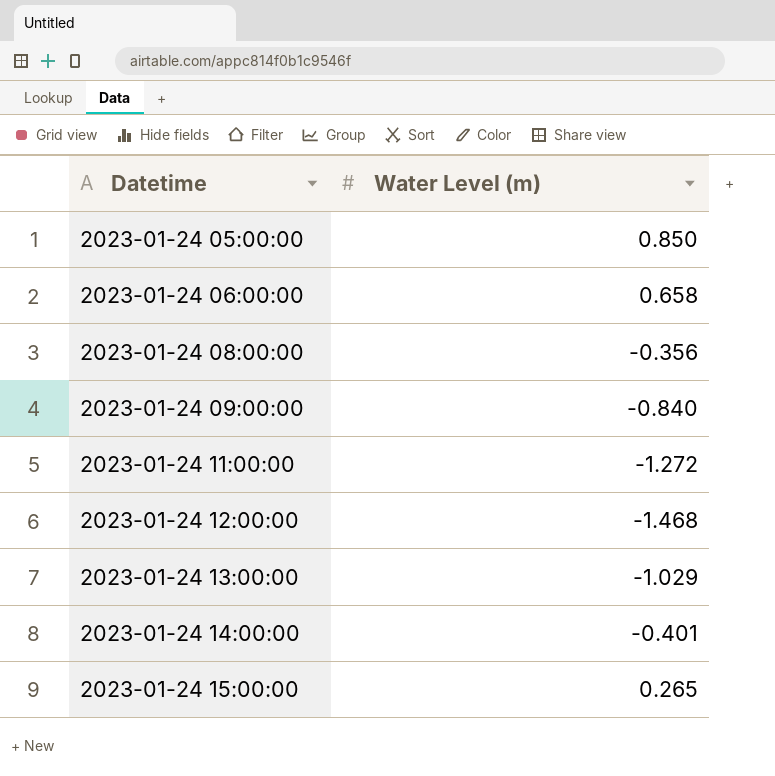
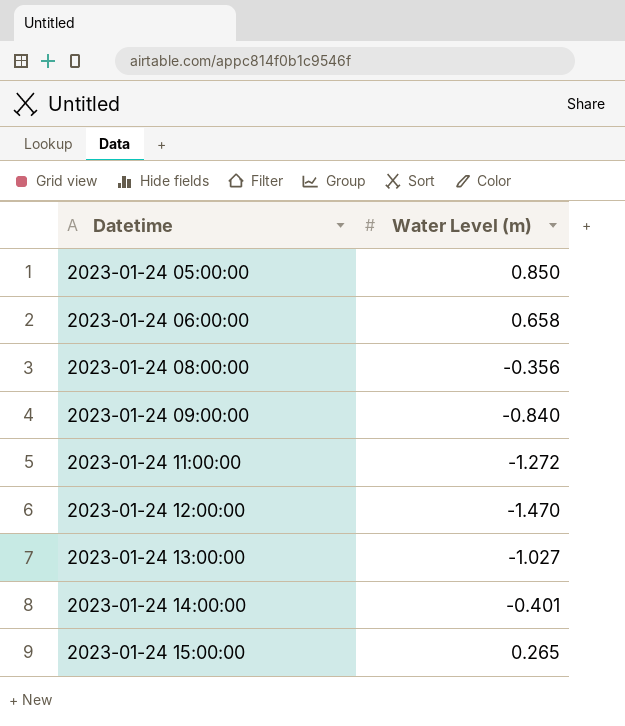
2023-01-24 12:00:00 | Water Level (m): -1.468 -> -1.470
2023-01-24 13:00:00 | Water Level (m): -1.029 -> -1.027

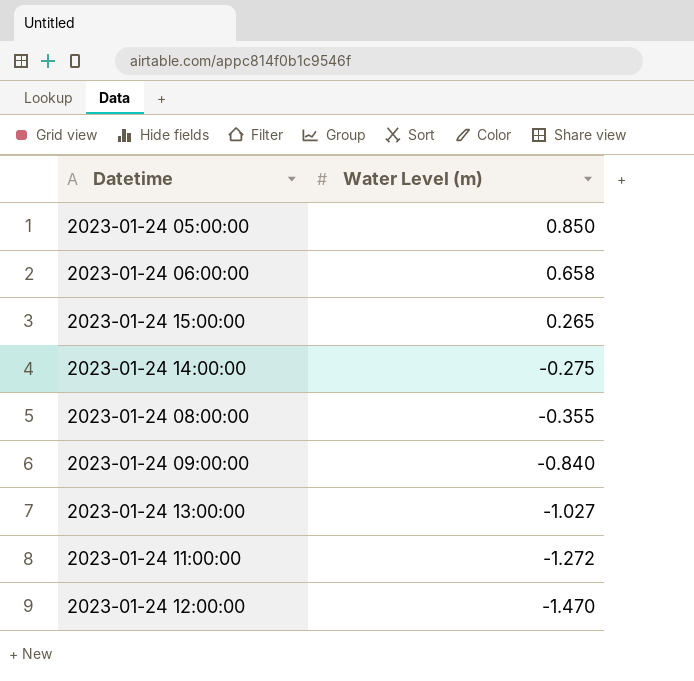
row order: Datetime ascending -> Water Level (m) descending
2023-01-24 14:00:00 | Water Level (m): -0.401 -> -0.275
2023-01-24 08:00:00 | Water Level (m): -0.356 -> -0.355

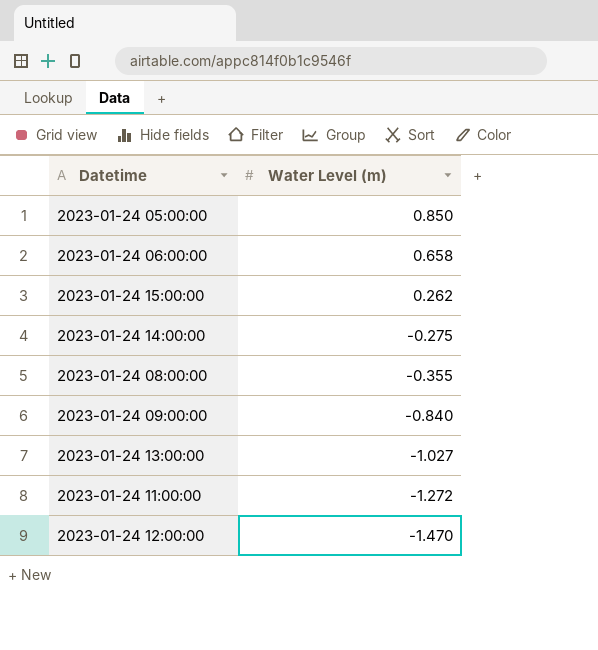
2023-01-24 15:00:00 | Water Level (m): 0.265 -> 0.262

